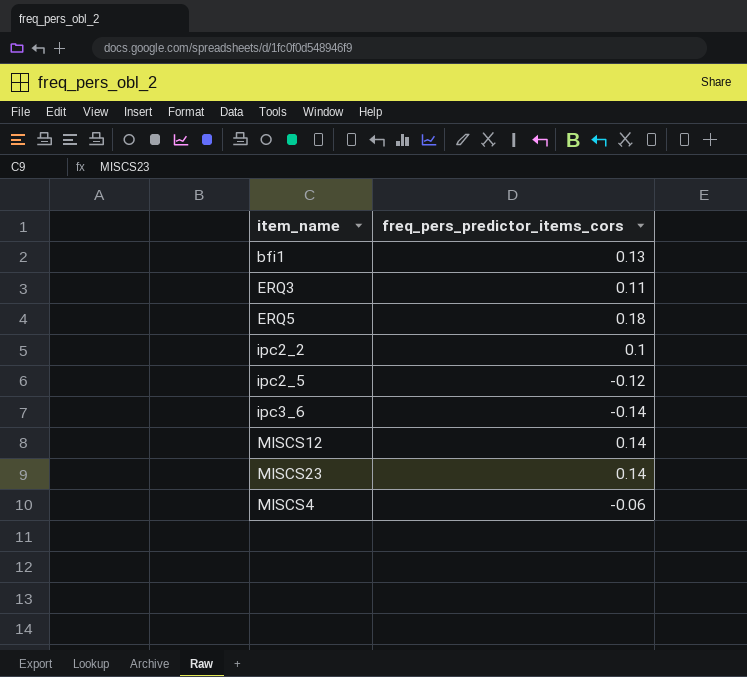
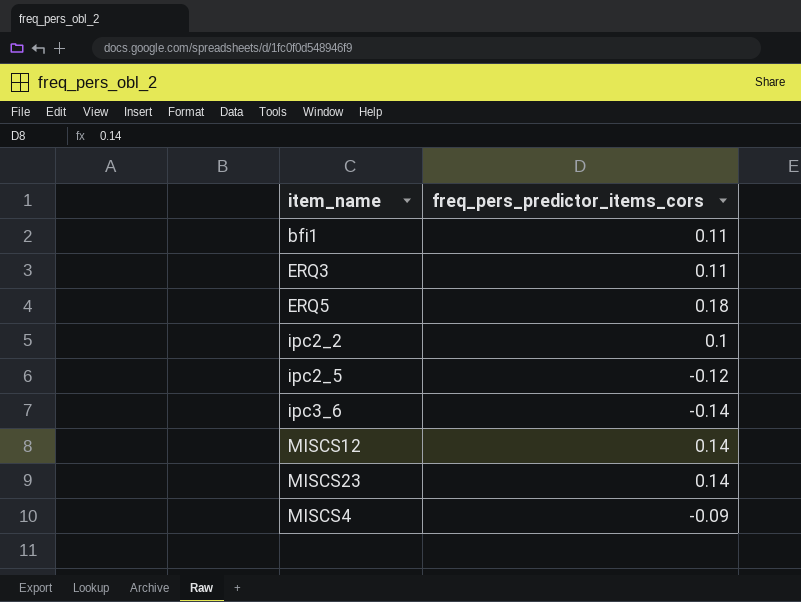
bfi1 | freq_pers_predictor_items_cors: 0.13 -> 0.11
MISCS4 | freq_pers_predictor_items_cors: -0.06 -> -0.09

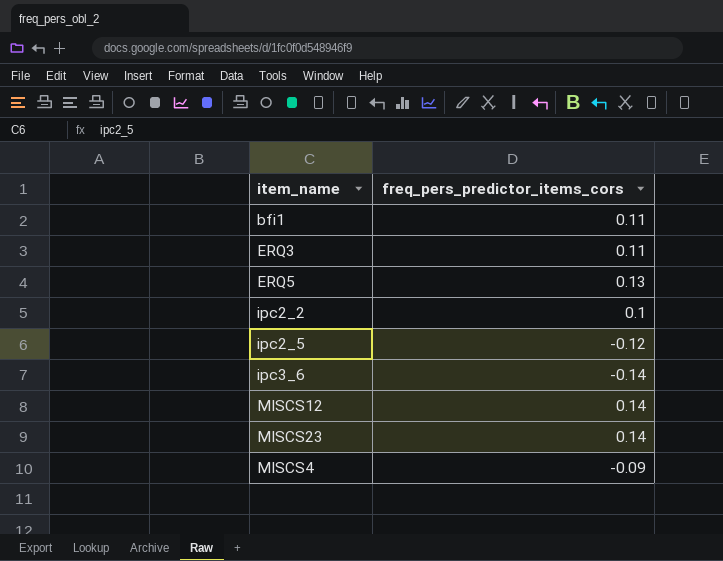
ERQ5 | freq_pers_predictor_items_cors: 0.18 -> 0.13

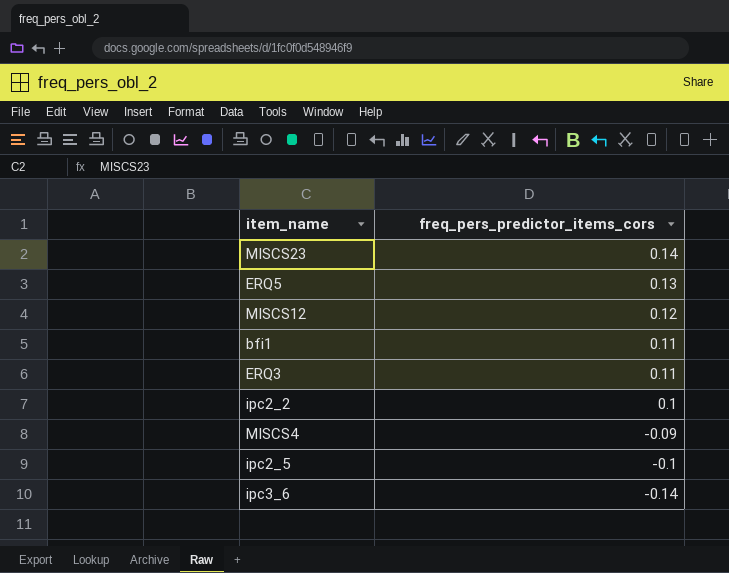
row order: none -> freq_pers_predictor_items_cors descending
MISCS12 | freq_pers_predictor_items_cors: 0.14 -> 0.12
ipc2_5 | freq_pers_predictor_items_cors: -0.12 -> -0.1

